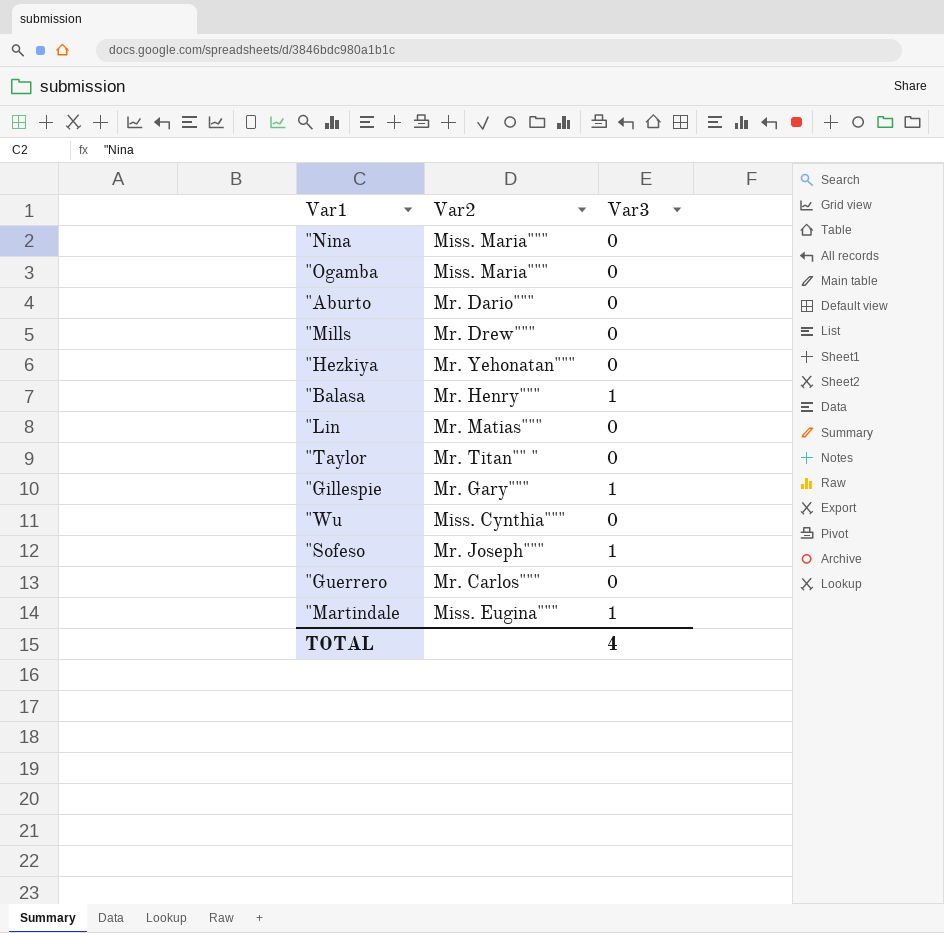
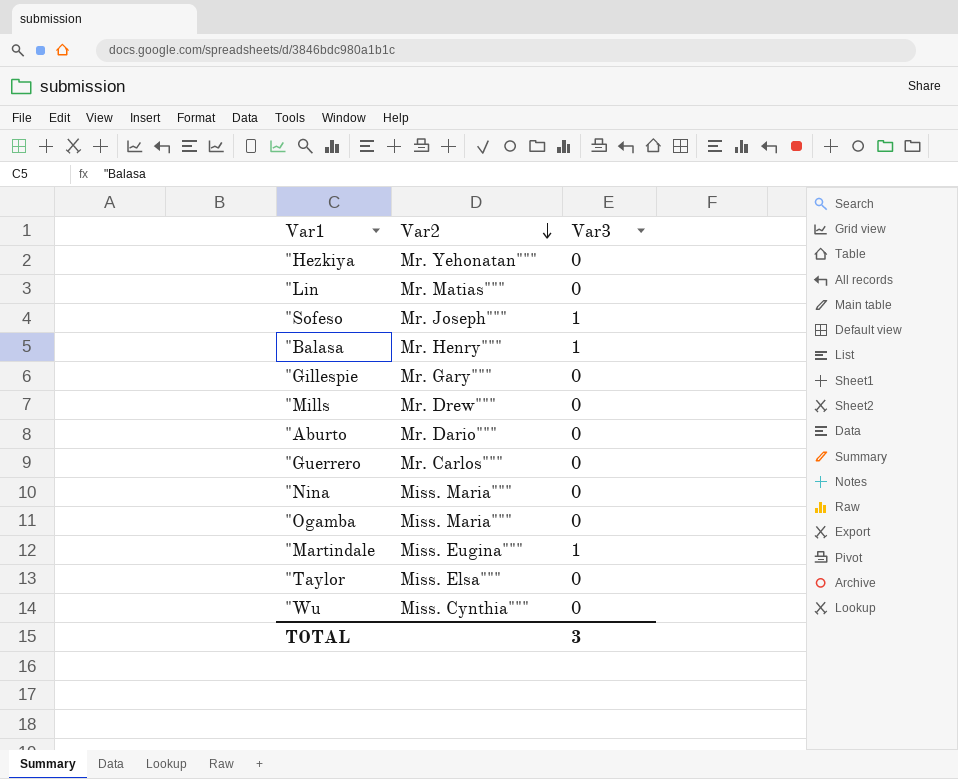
row order: none -> Var2 descending
"Gillespie | Var3: 1 -> 0
"Taylor | Var2: Mr. Titan"" " -> Miss. Elsa"""
TOTAL | Var3: 4 -> 3

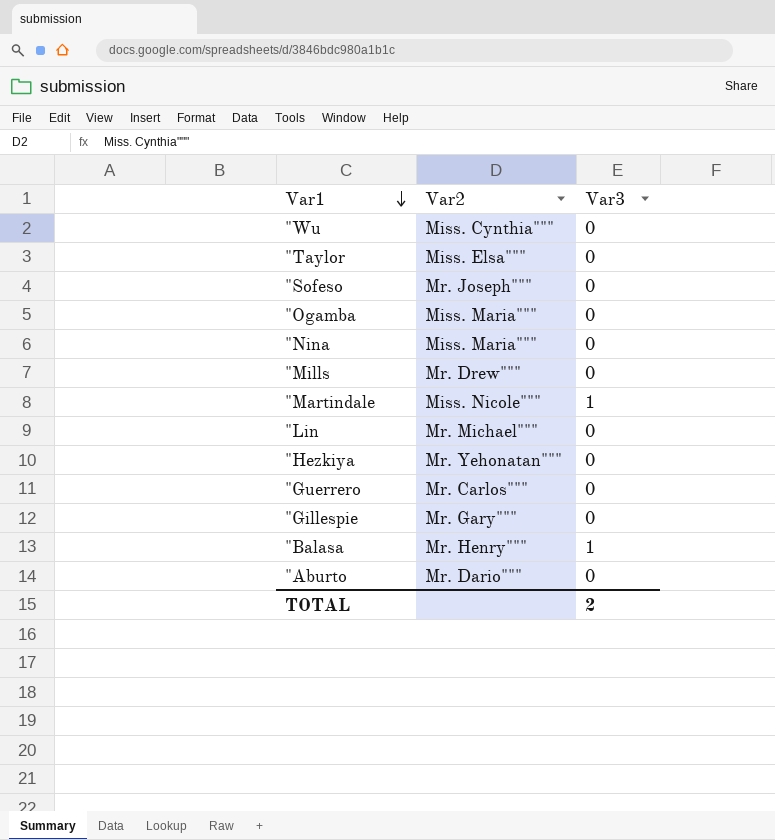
row order: Var2 descending -> Var1 descending
"Sofeso | Var3: 1 -> 0
"Martindale | Var2: Miss. Eugina""" -> Miss. Nicole"""
"Lin | Var2: Mr. Matias""" -> Mr. Michael"""
TOTAL | Var3: 3 -> 2

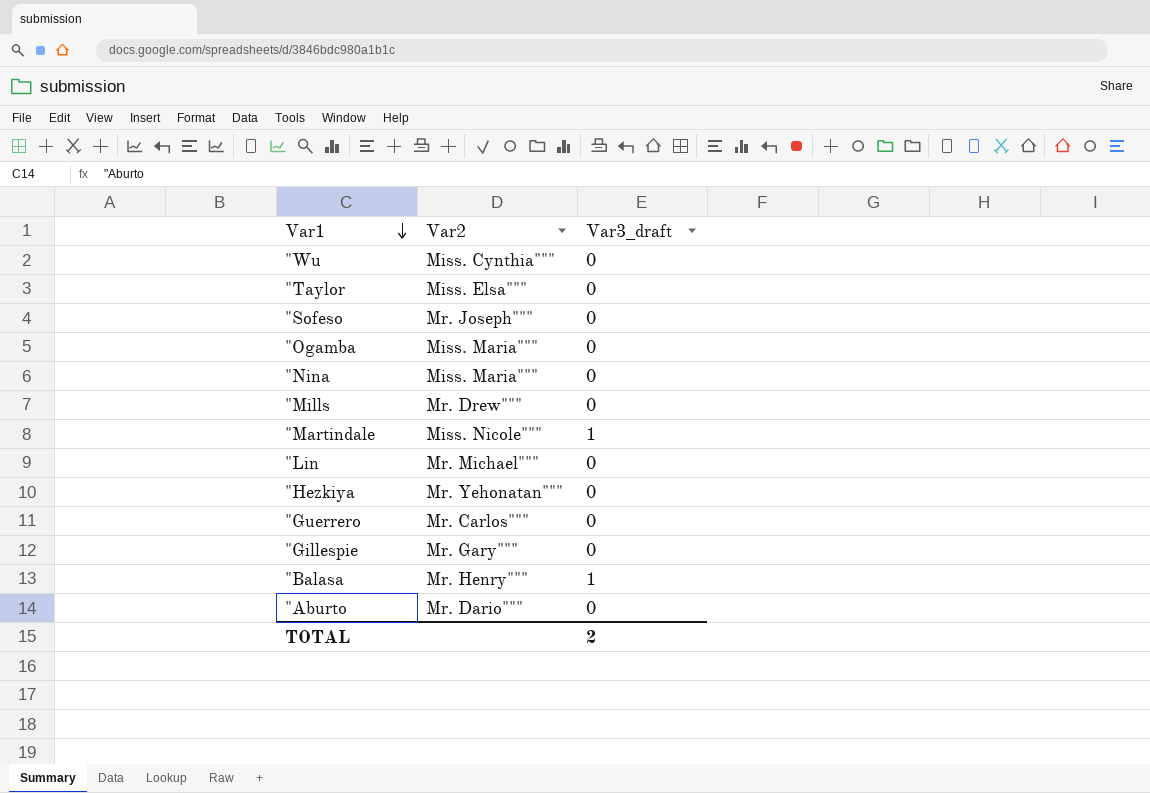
column name: Var3 -> Var3_draft

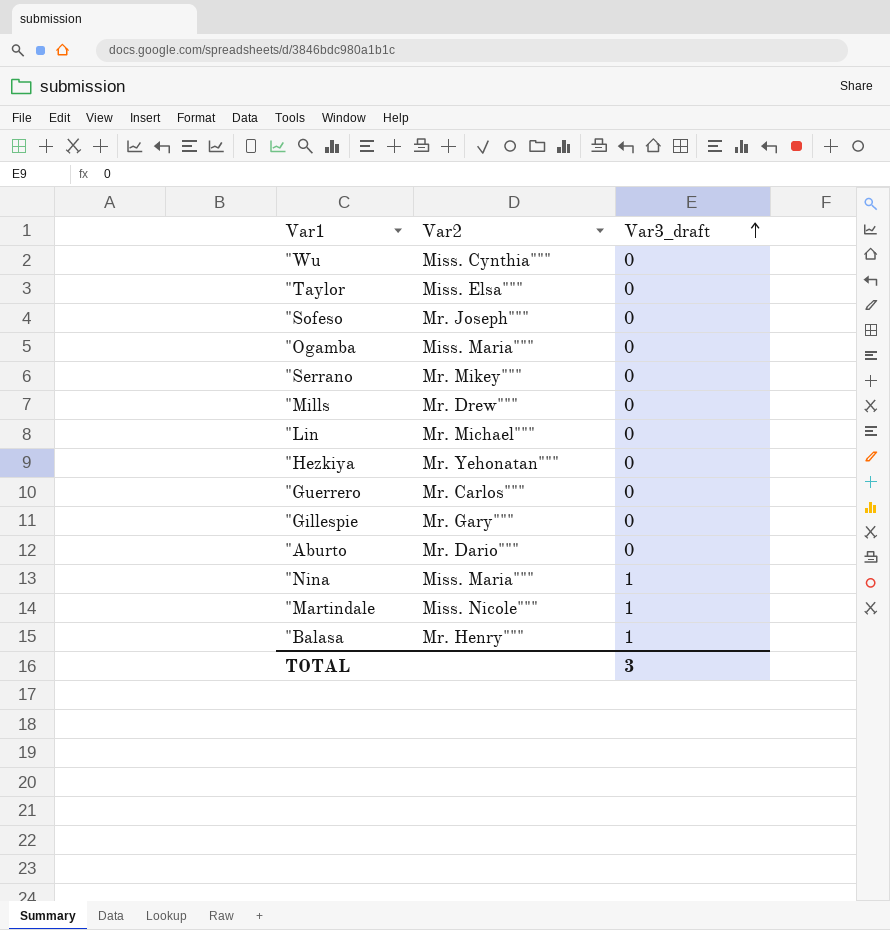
row order: Var1 descending -> Var3_draft ascending
row "Serrano: none -> Mr. Mikey""" | 0
"Nina | Var3_draft: 0 -> 1
TOTAL | Var3_draft: 2 -> 3

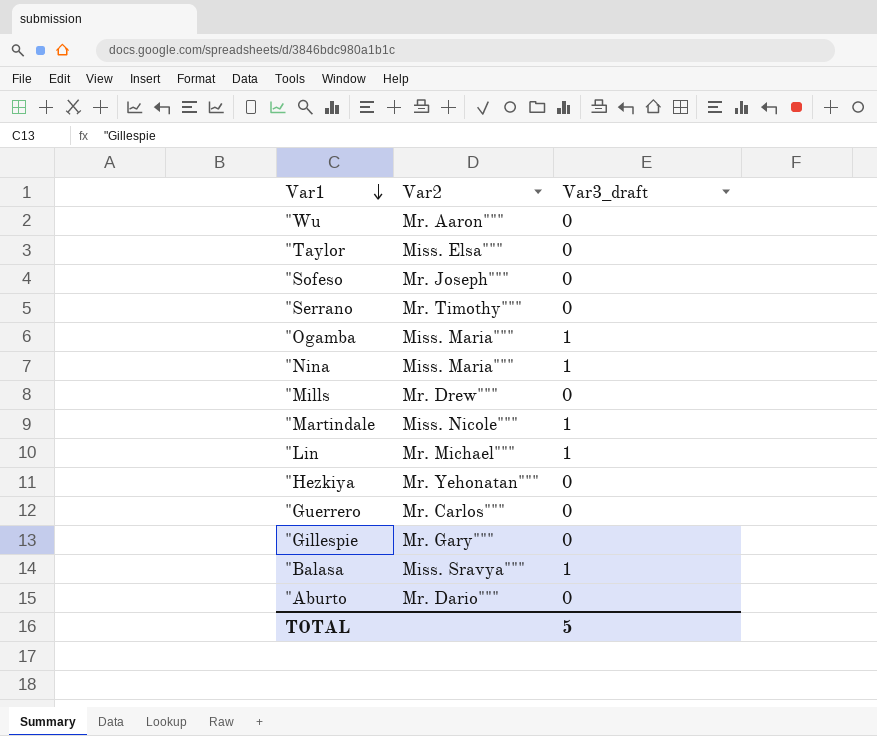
row order: Var3_draft ascending -> Var1 descending
"Wu | Var2: Miss. Cynthia""" -> Mr. Aaron"""
"Serrano | Var2: Mr. Mikey""" -> Mr. Timothy"""
"Ogamba | Var3_draft: 0 -> 1
"Lin | Var3_draft: 0 -> 1
"Balasa | Var2: Mr. Henry""" -> Miss. Sravya"""
TOTAL | Var3_draft: 3 -> 5

